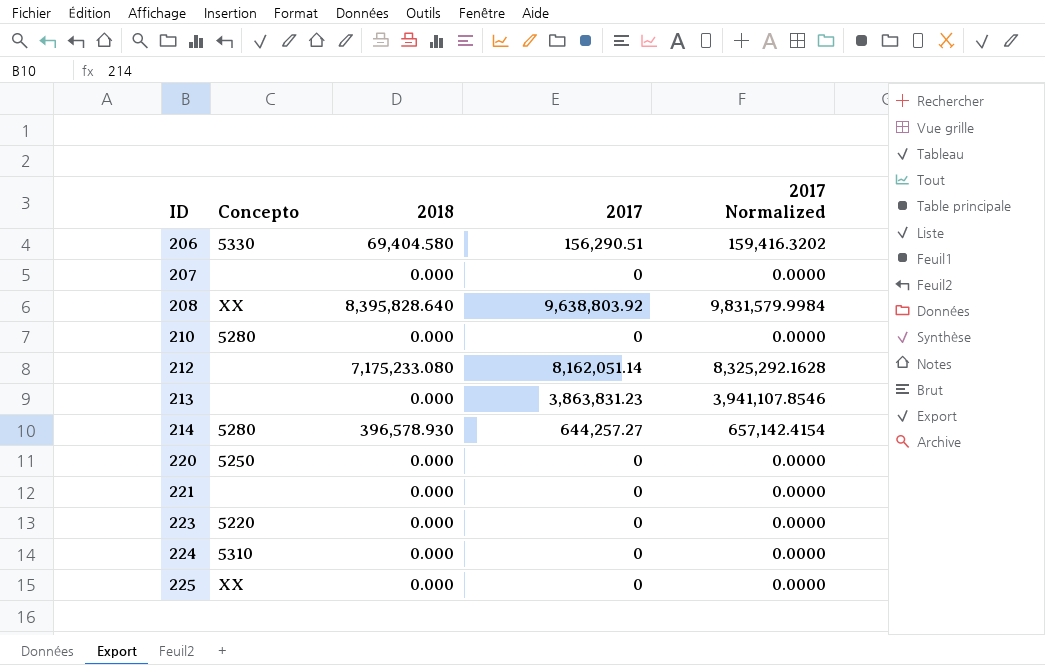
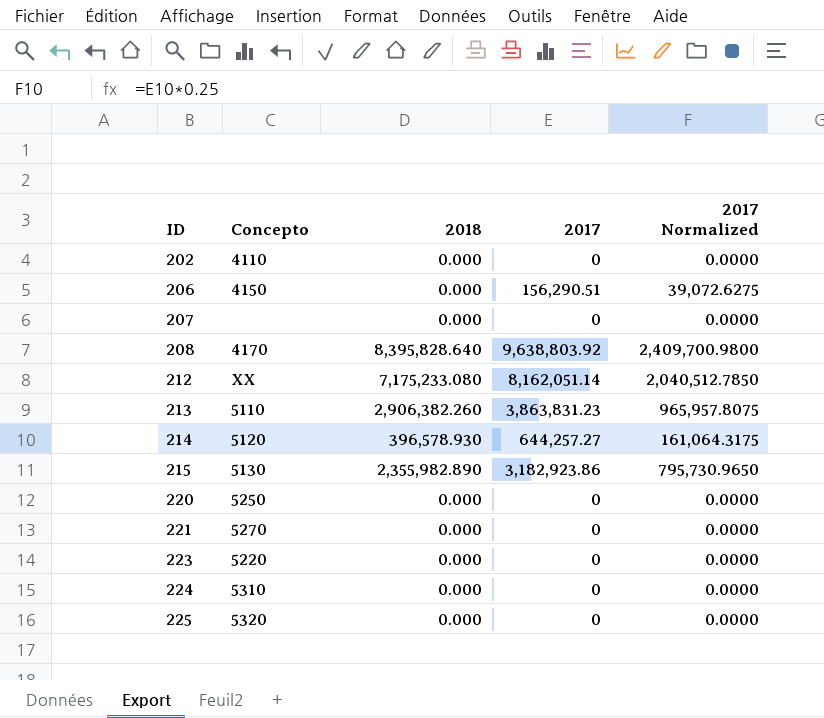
column 2017 Normalized | formula: [2017] * 1.02 -> [2017] * 0.25
row 210: 5280 | 0.000 | 0 | 0.0000 -> none
row 202: none -> 4110 | 0.000 | 0 | 0.0000
206 | Concepto: 5330 -> 4150
206 | 2018: 69,404.580 -> 0.000
208 | Concepto: XX -> 4170
212 | Concepto: none -> XX
213 | Concepto: none -> 5110
213 | 2018: 0.000 -> 2,906,382.260
214 | Concepto: 5280 -> 5120
row 215: none -> 5130 | 2,355,982.890 | 3,182,923.86 | 795,730.9650
221 | Concepto: none -> 5270
225 | Concepto: XX -> 5320

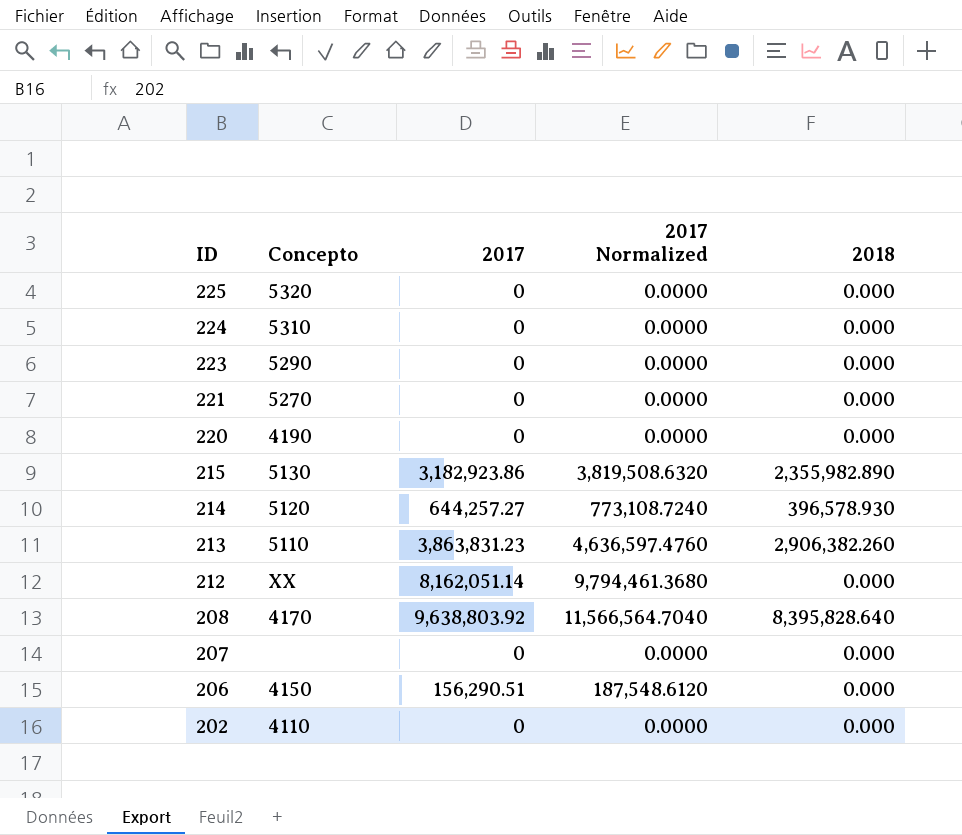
row order: ID ascending -> ID descending
column 2017 Normalized | formula: [2017] * 0.25 -> [2017] * 1.2
column 2018 | position: 3 -> 5
223 | Concepto: 5220 -> 5290
220 | Concepto: 5250 -> 4190
212 | 2018: 7,175,233.080 -> 0.000

